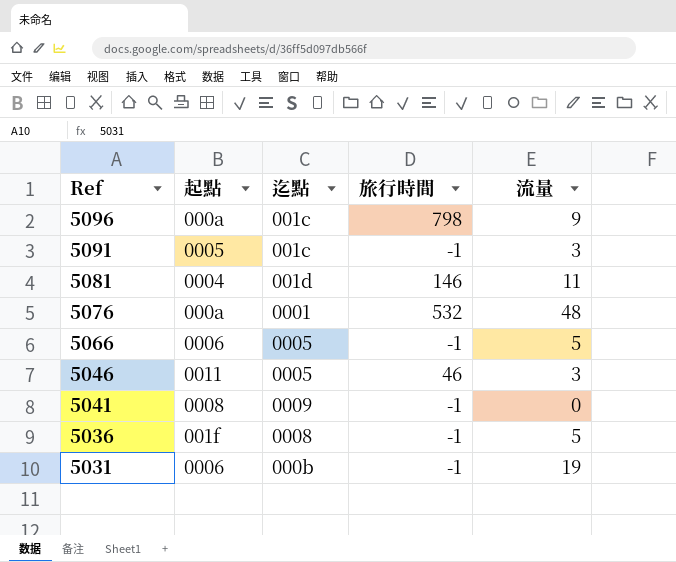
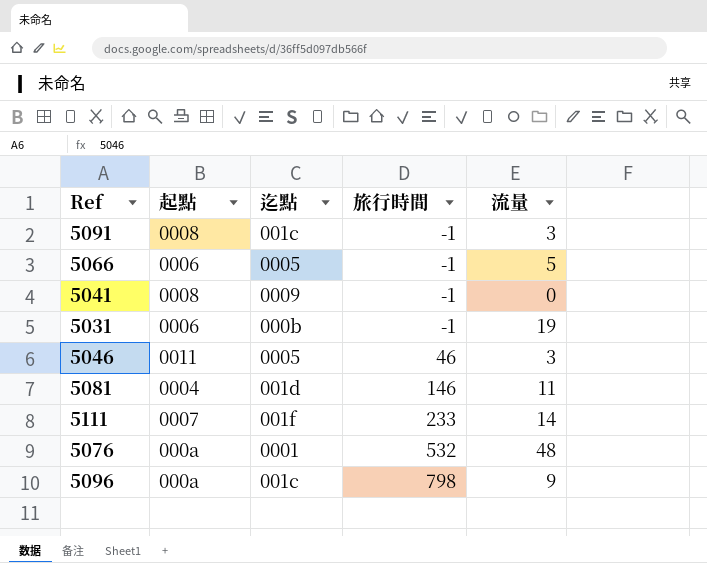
row order: Ref descending -> 旅行時間 ascending
row 5036: 001f | 0008 | -1 | 5 -> none
5091 | 起點: 0005 -> 0008
row 5111: none -> 0007 | 001f | 233 | 14

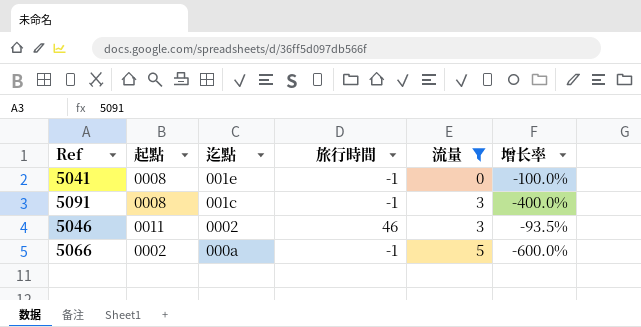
filter: none -> 流量 <= 5
row order: 旅行時間 ascending -> 流量 ascending
column 增长率 | formula: none -> ([流量] - [旅行時間]) / [旅行時間]
5041 | 迄點: 0009 -> 001e
5046 | 迄點: 0005 -> 0002
5066 | 起點: 0006 -> 0002
5066 | 迄點: 0005 -> 000a

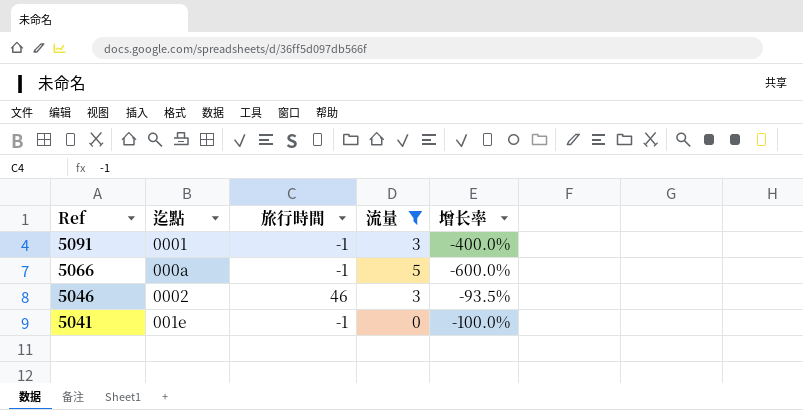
row order: 流量 ascending -> Ref descending
column 起點 | position: 2 -> none
5091 | 迄點: 001c -> 0001

